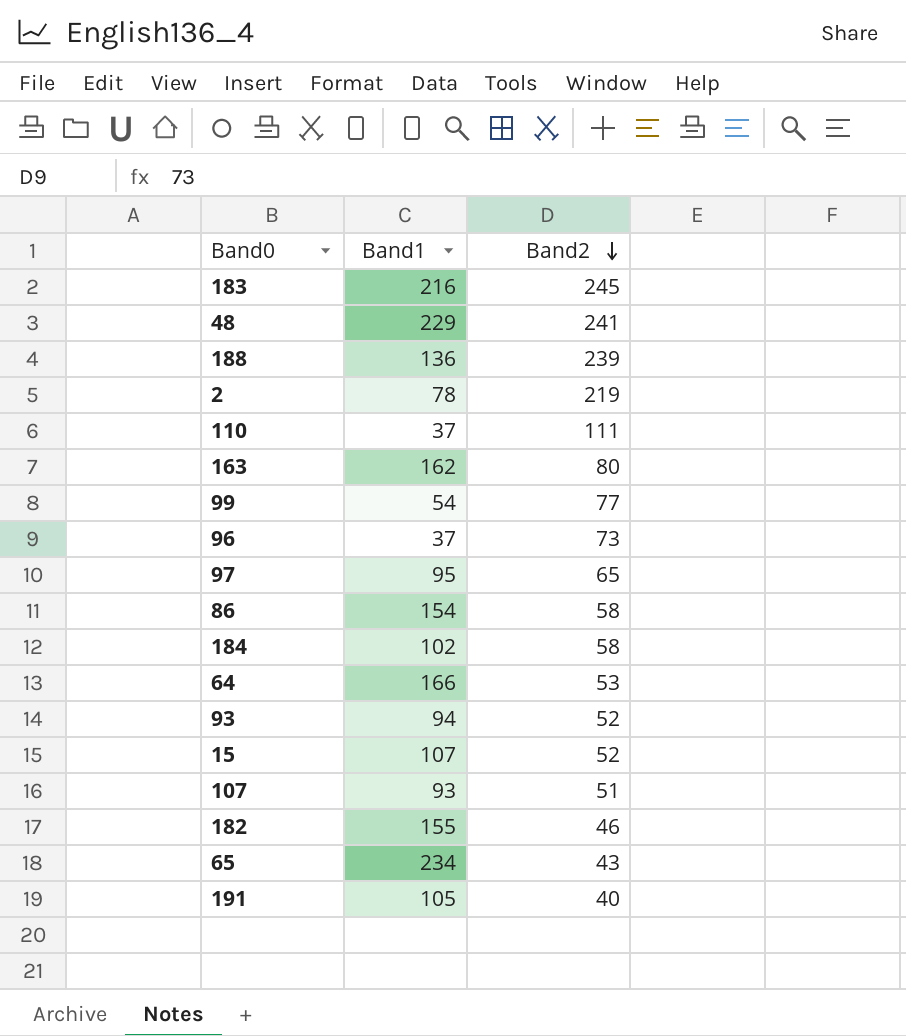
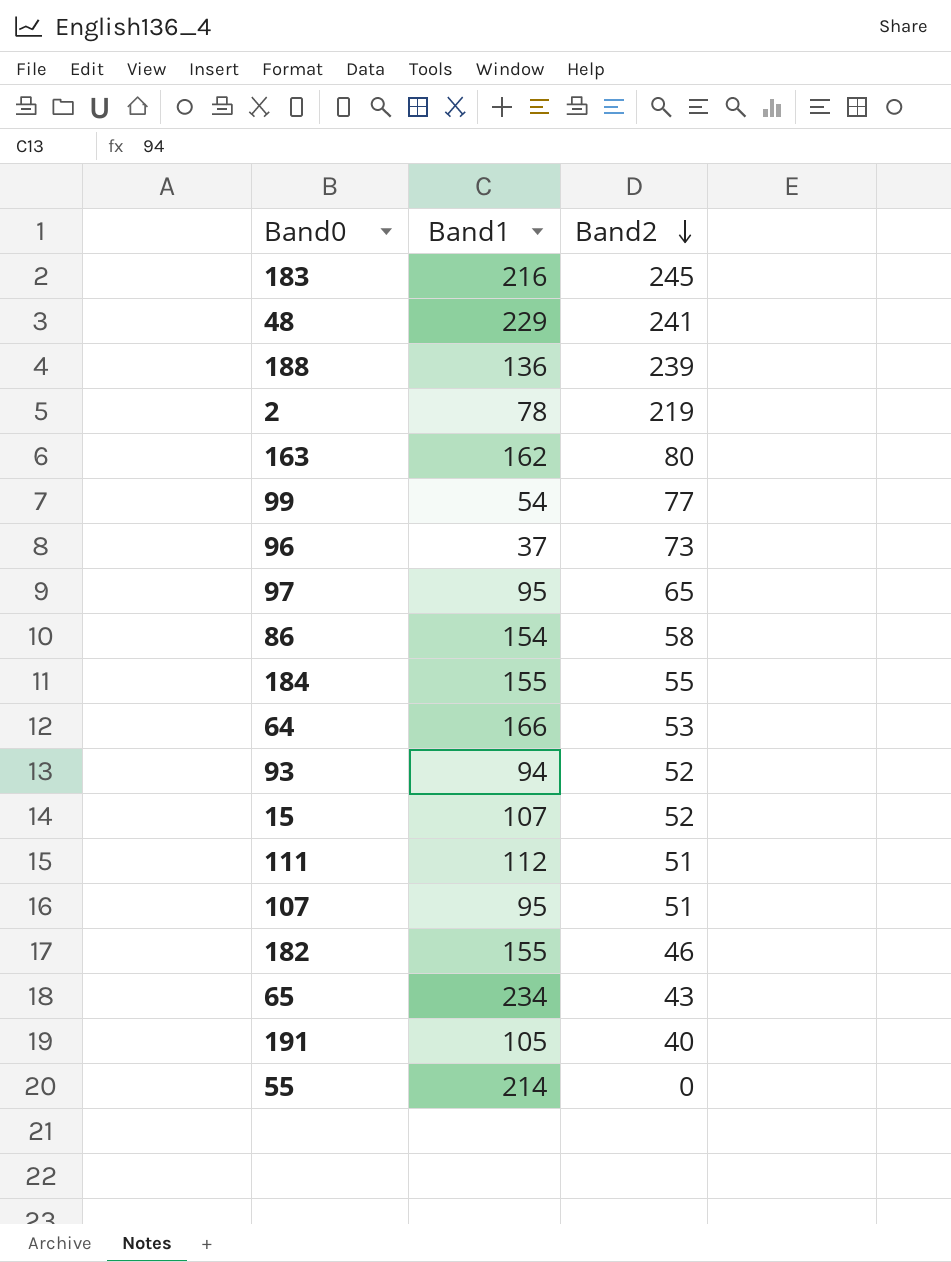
row 110: 37 | 111 -> none
184 | Band1: 102 -> 155
184 | Band2: 58 -> 55
row 111: none -> 112 | 51
107 | Band1: 93 -> 95
row 55: none -> 214 | 0

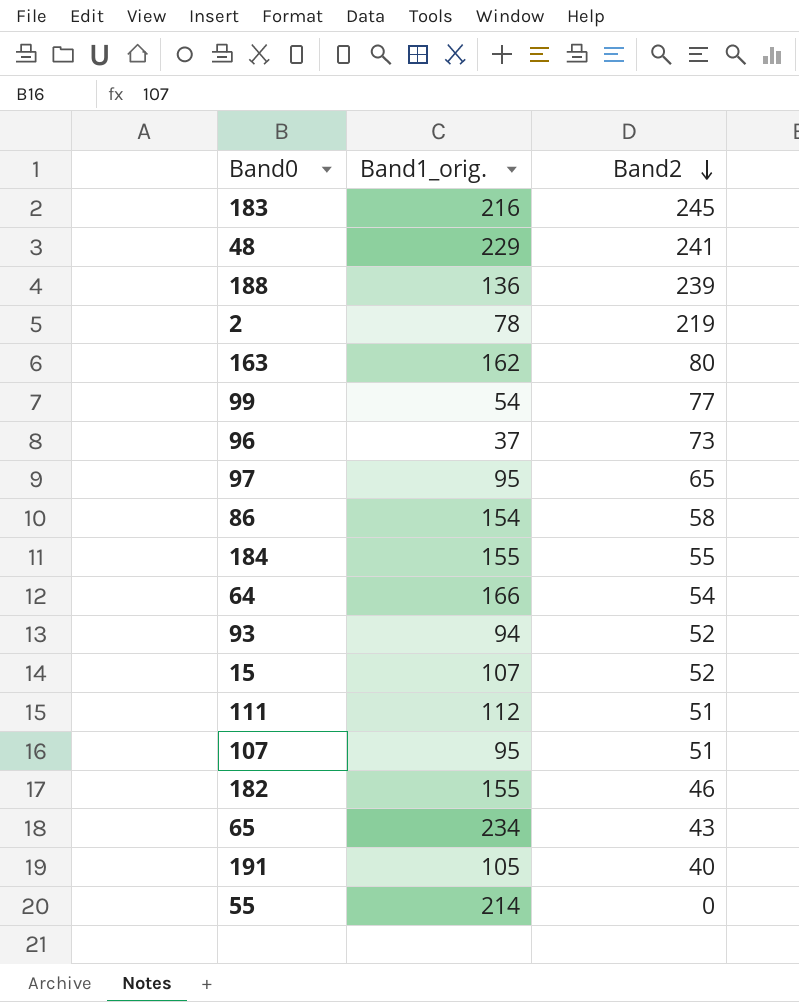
column name: Band1 -> Band1_orig.
64 | Band2: 53 -> 54

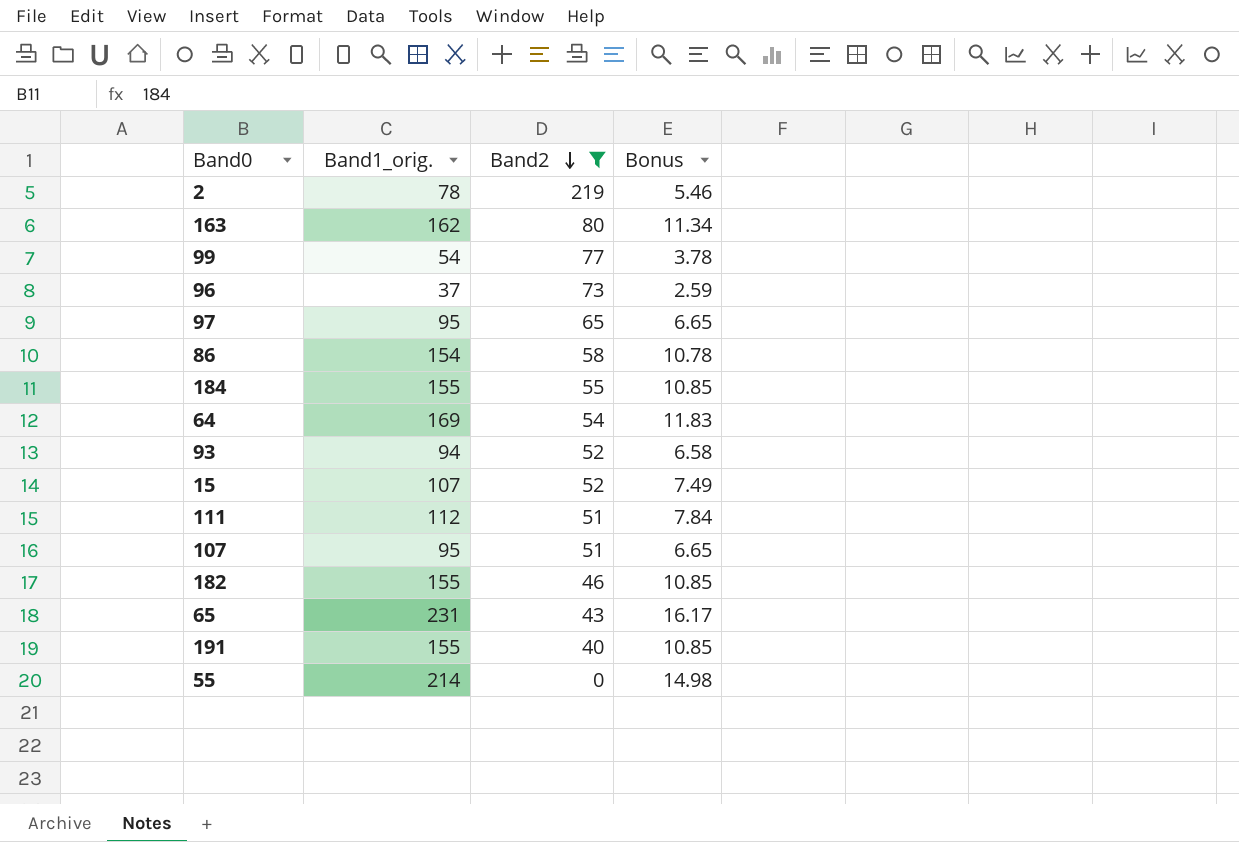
filter: none -> Band2 <= 219
column Bonus | formula: none -> [Band1_orig.] * 0.07
64 | Band1_orig.: 166 -> 169
65 | Band1_orig.: 234 -> 231
191 | Band1_orig.: 105 -> 155

